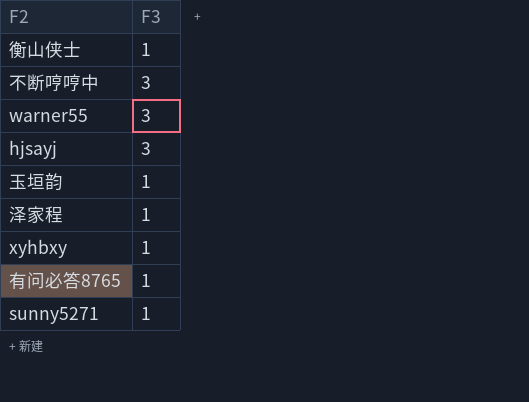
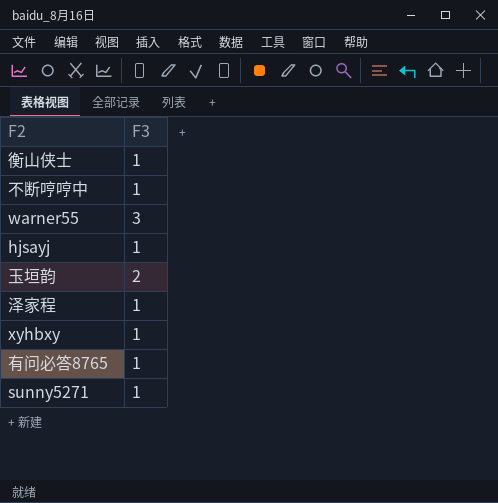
不断哼哼中 | F3: 3 -> 1
hjsayj | F3: 3 -> 1
玉垣韵 | F3: 1 -> 2

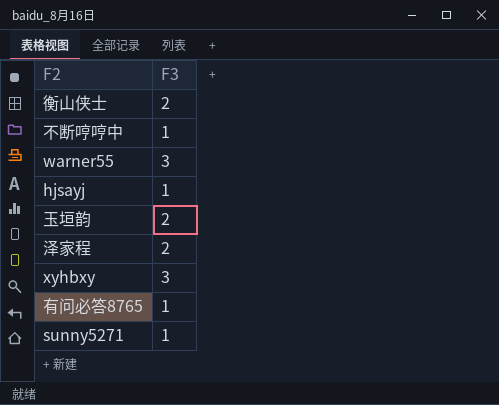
衡山侠士 | F3: 1 -> 2
泽家程 | F3: 1 -> 2
xyhbxy | F3: 1 -> 3

